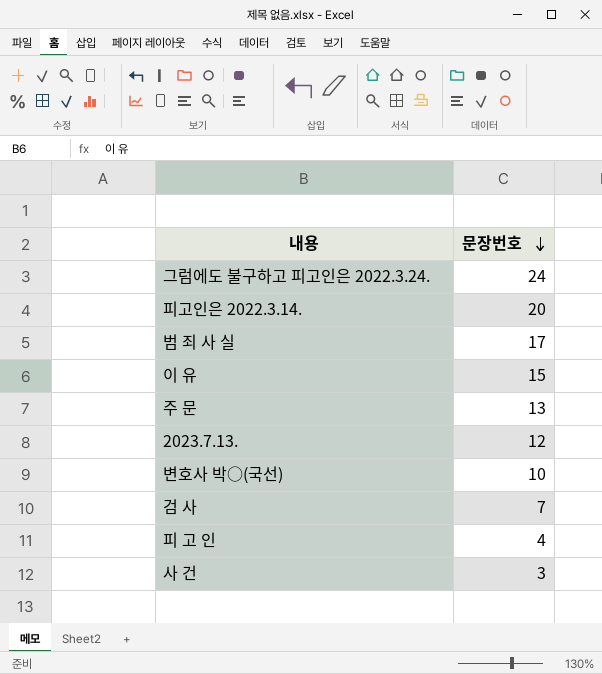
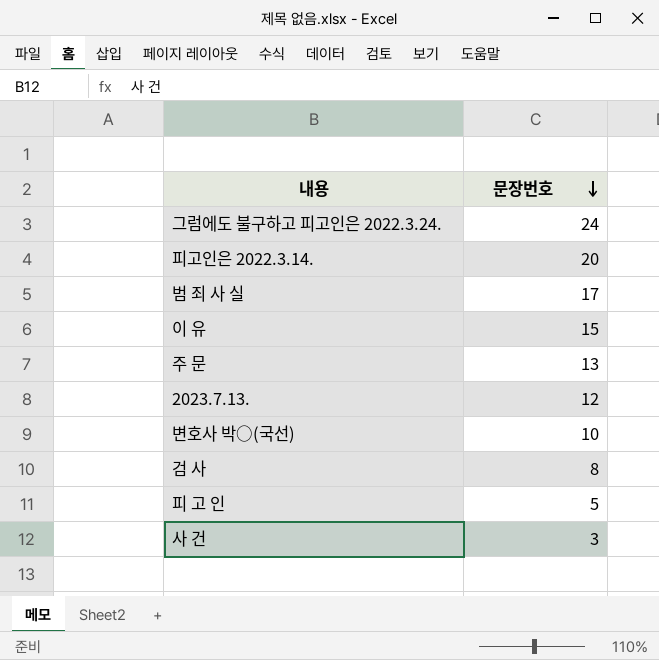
검 사 | 문장번호: 7 -> 8
피 고 인 | 문장번호: 4 -> 5

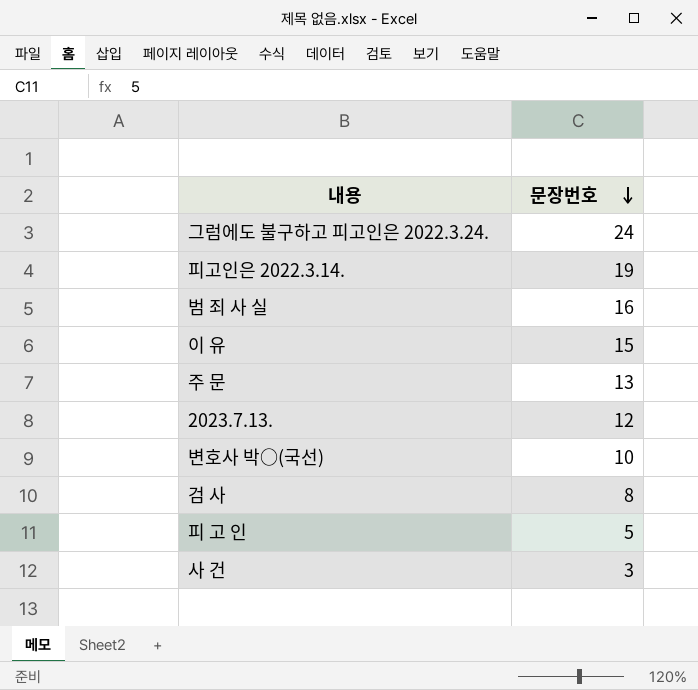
피고인은 2022.3.14. | 문장번호: 20 -> 19
범 죄 사 실 | 문장번호: 17 -> 16

